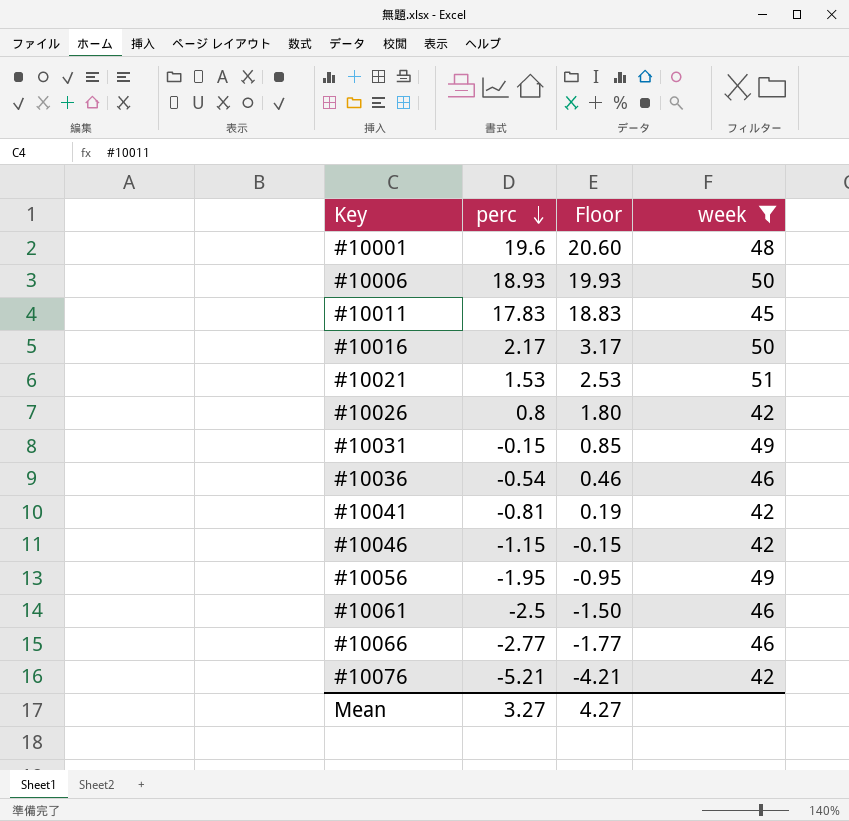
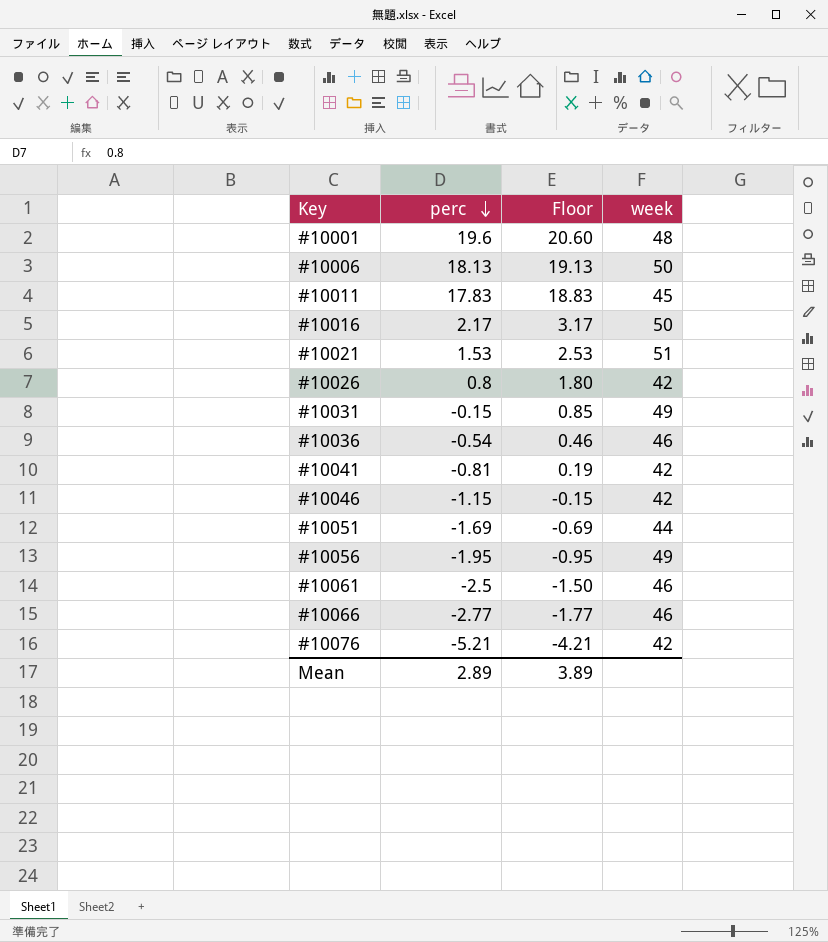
filter: week != 44 -> none
#10006 | perc: 18.93 -> 18.13
#10006 | Floor: 19.93 -> 19.13
Mean | perc: 3.27 -> 2.89
Mean | Floor: 4.27 -> 3.89

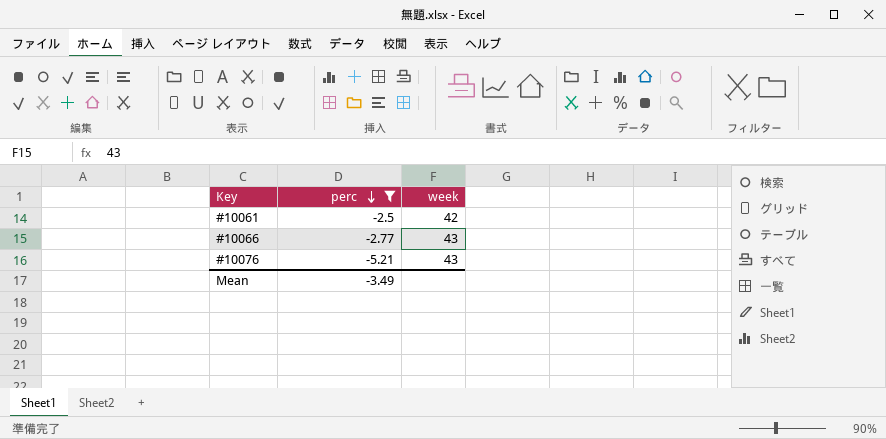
filter: none -> perc <= -2.5
column Floor | formula: [perc] + 1 -> none
#10061 | week: 46 -> 42
#10066 | week: 46 -> 43
#10076 | week: 42 -> 43
Mean | perc: 2.89 -> -3.49

